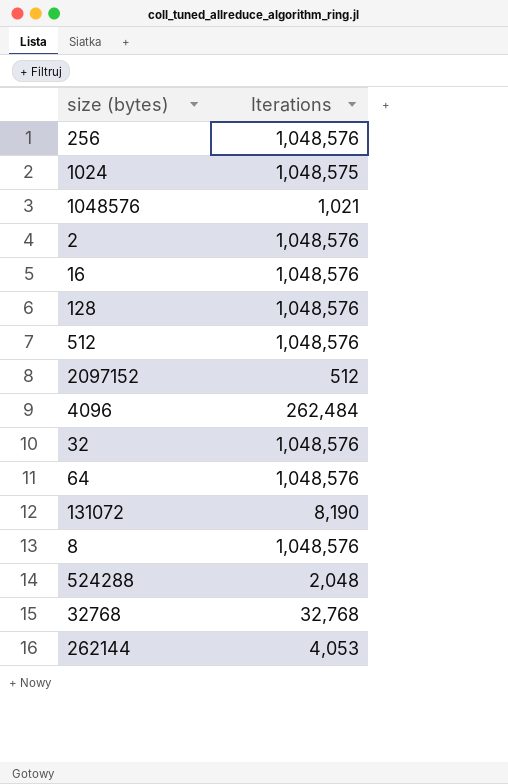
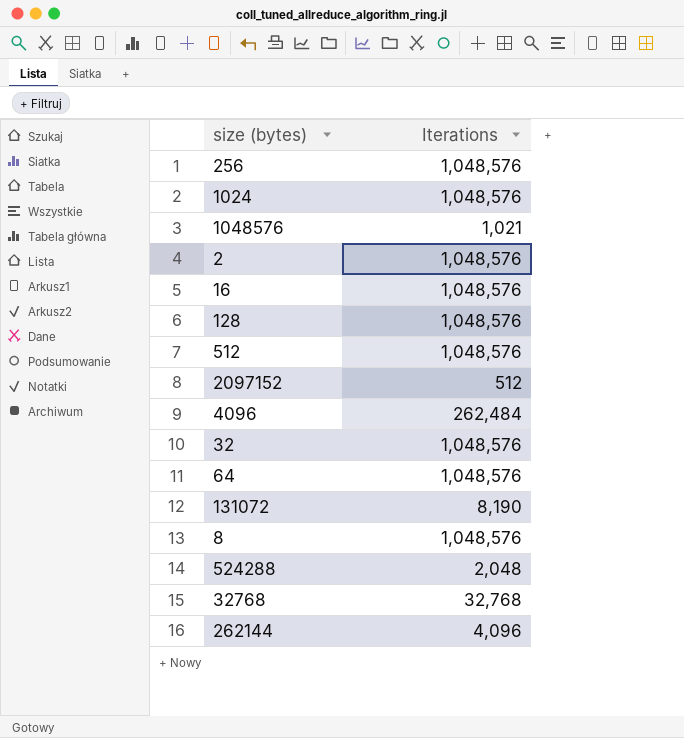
1024 | Iterations: 1,048,575 -> 1,048,576
262144 | Iterations: 4,053 -> 4,096

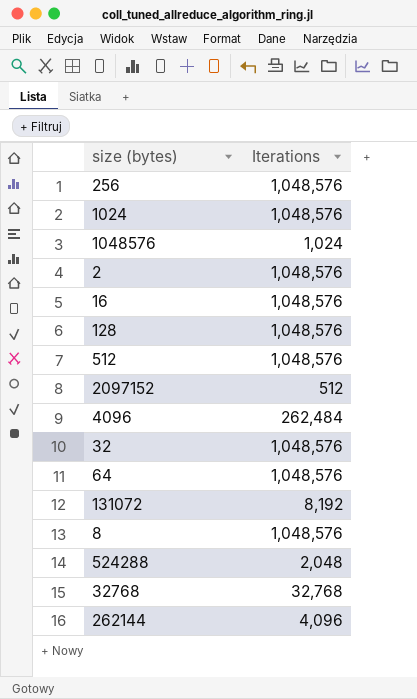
1048576 | Iterations: 1,021 -> 1,024
131072 | Iterations: 8,190 -> 8,192

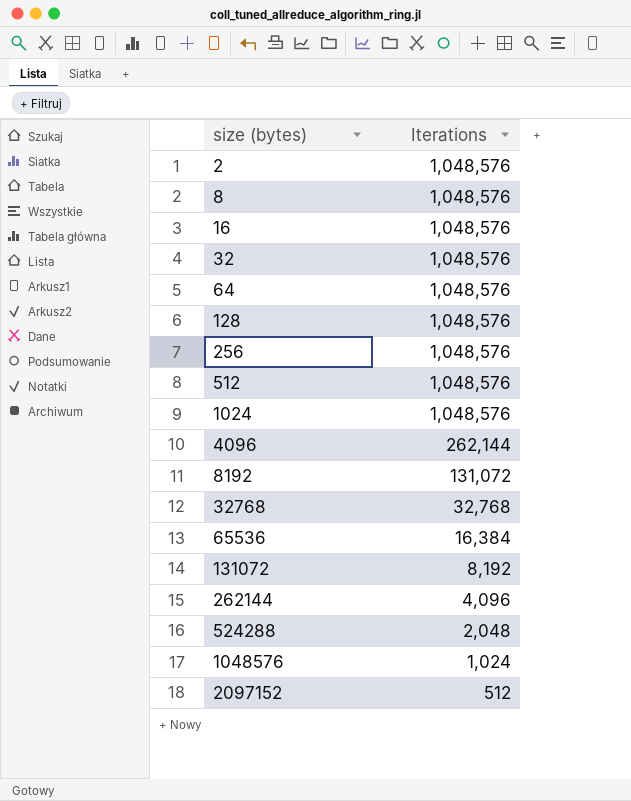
row order: none -> size (bytes) ascending
4096 | Iterations: 262,484 -> 262,144
row 8192: none -> 131,072
row 65536: none -> 16,384

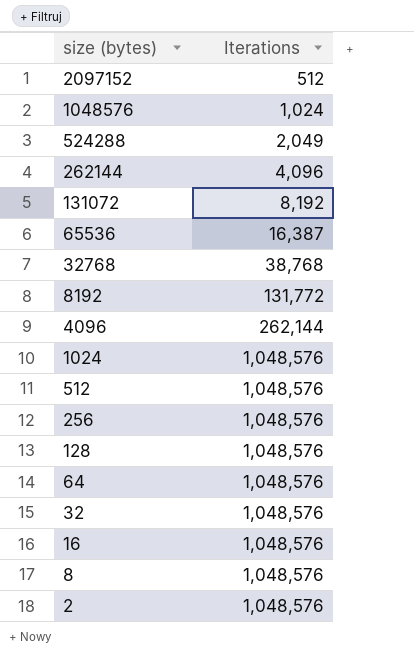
row order: size (bytes) ascending -> size (bytes) descending
524288 | Iterations: 2,048 -> 2,049
65536 | Iterations: 16,384 -> 16,387
32768 | Iterations: 32,768 -> 38,768
8192 | Iterations: 131,072 -> 131,772

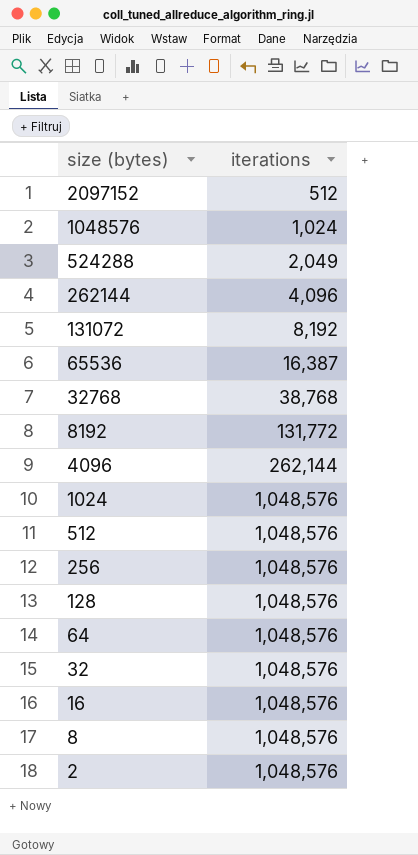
column name: Iterations -> iterations

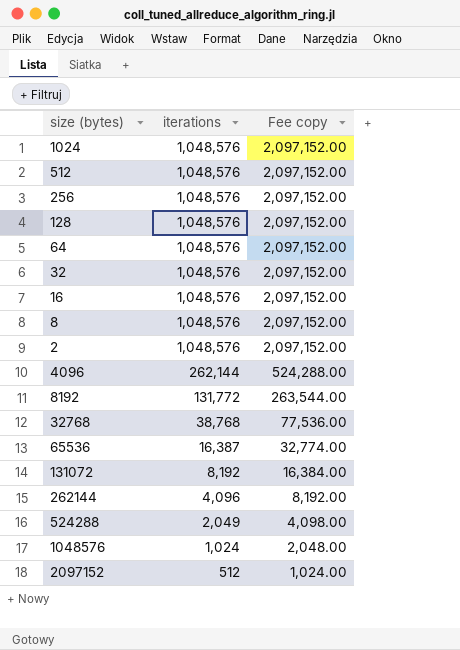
row order: size (bytes) descending -> iterations descending
column Fee copy | formula: none -> [iterations] * 2

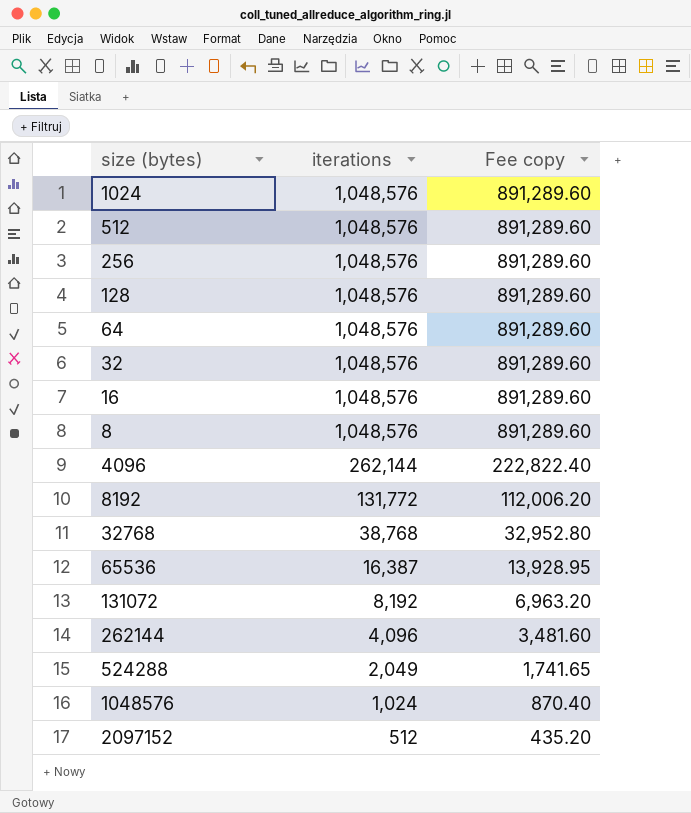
column Fee copy | formula: [iterations] * 2 -> [iterations] * 0.85
row 2: 1,048,576 | 2,097,152.00 -> none

